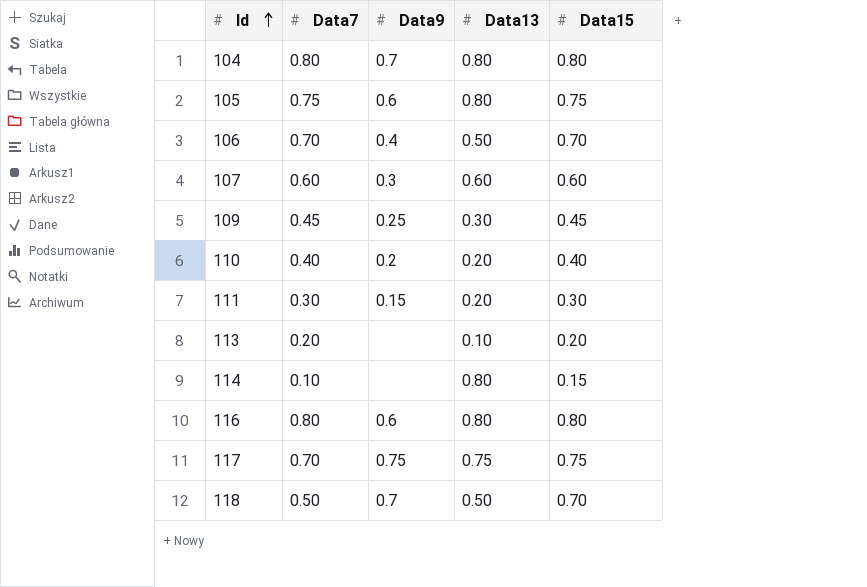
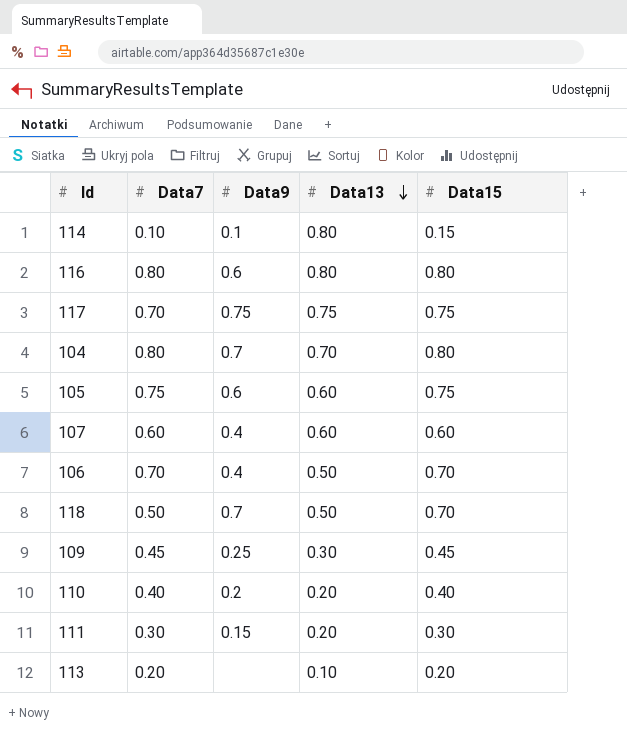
row order: Id ascending -> Data13 descending
114 | Data9: none -> 0.1
104 | Data13: 0.80 -> 0.70
105 | Data13: 0.80 -> 0.60
107 | Data9: 0.3 -> 0.4

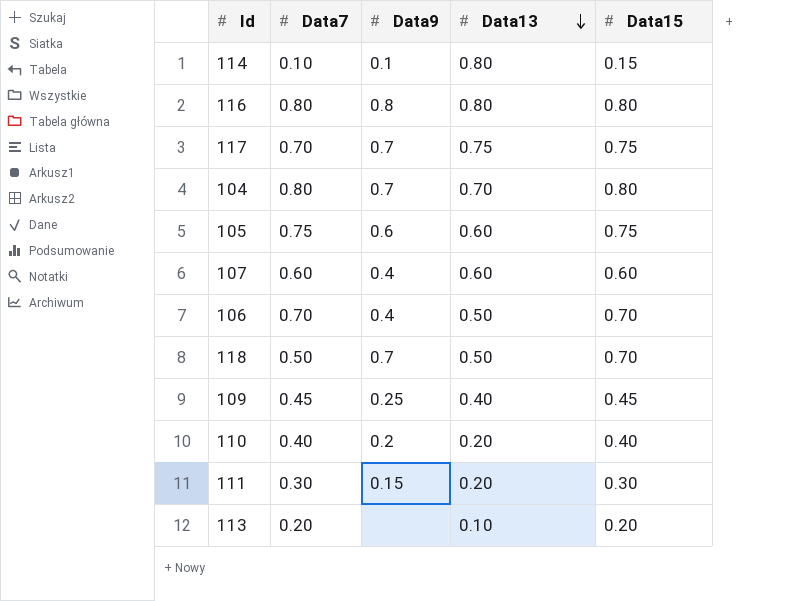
116 | Data9: 0.6 -> 0.8
117 | Data9: 0.75 -> 0.7
109 | Data13: 0.30 -> 0.40

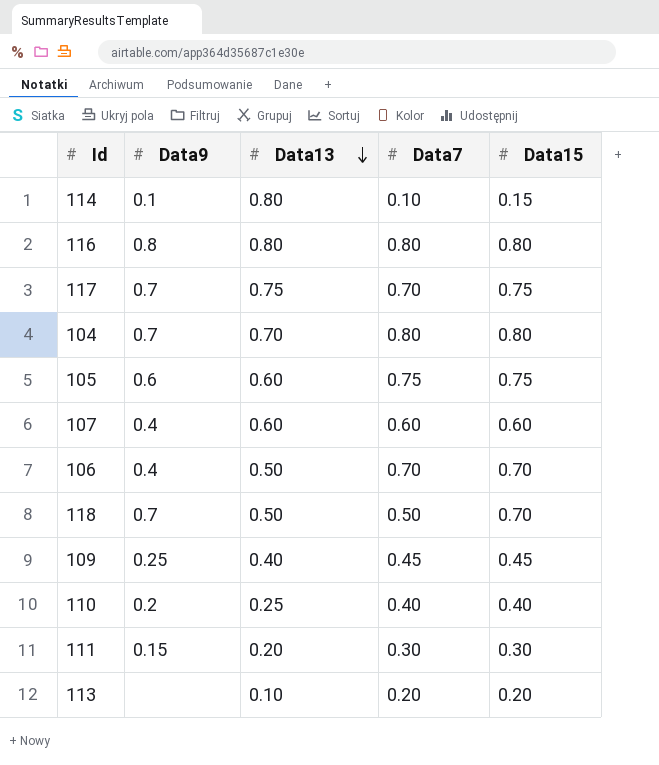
column Data7 | position: 2 -> 4
110 | Data13: 0.20 -> 0.25

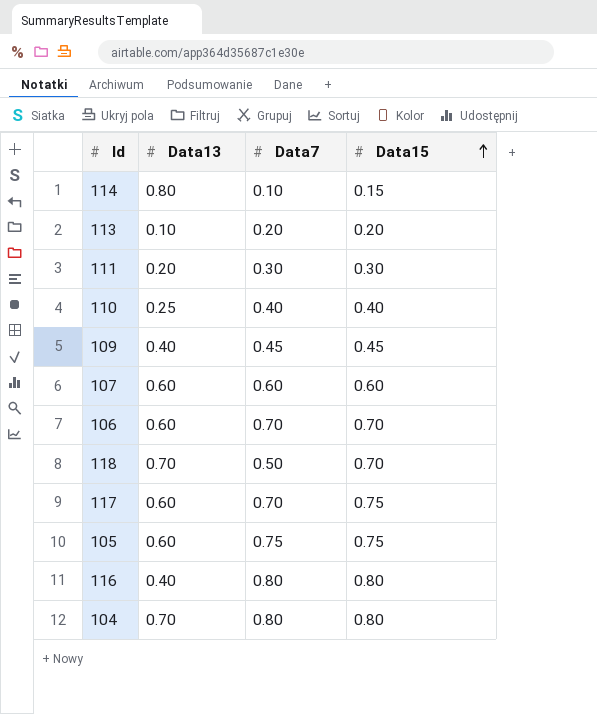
row order: Data13 descending -> Data15 ascending
column Data9 | position: 2 -> none
106 | Data13: 0.50 -> 0.60
118 | Data13: 0.50 -> 0.70
117 | Data13: 0.75 -> 0.60
116 | Data13: 0.80 -> 0.40

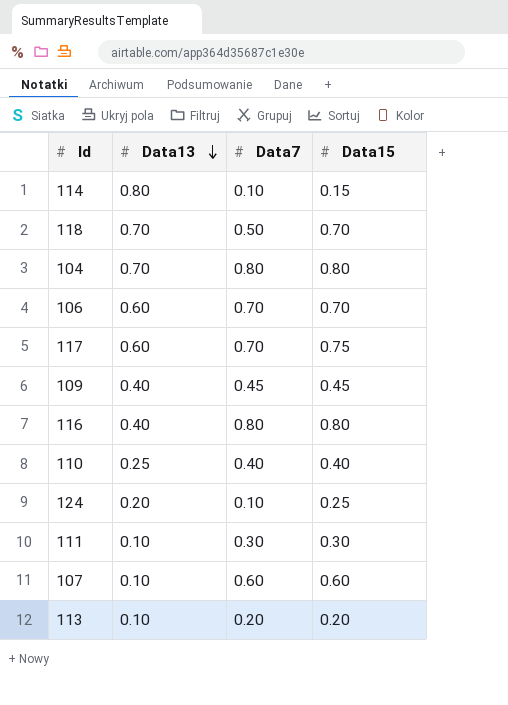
row order: Data15 ascending -> Data13 descending
row 105: 0.60 | 0.75 | 0.75 -> none
row 124: none -> 0.20 | 0.10 | 0.25
111 | Data13: 0.20 -> 0.10
107 | Data13: 0.60 -> 0.10

